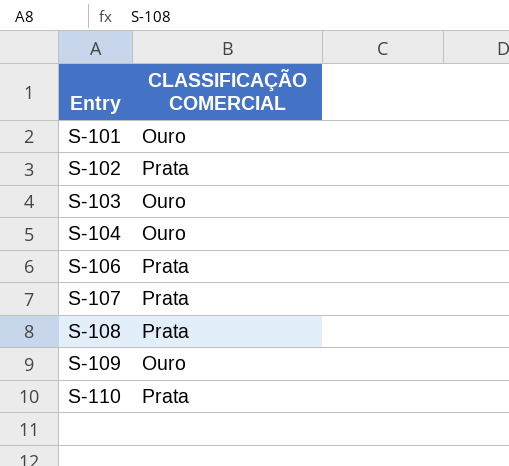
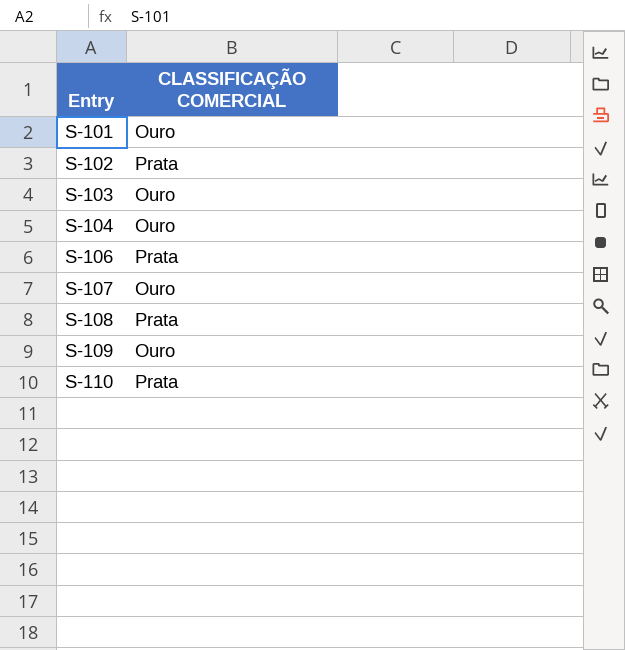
S-107 | CLASSIFICAÇÃO COMERCIAL: Prata -> Ouro

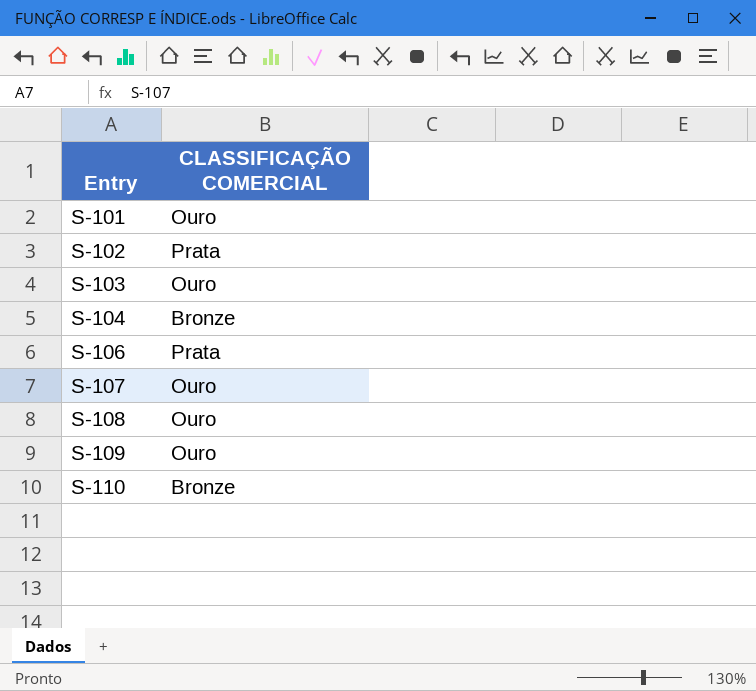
S-104 | CLASSIFICAÇÃO COMERCIAL: Ouro -> Bronze
S-108 | CLASSIFICAÇÃO COMERCIAL: Prata -> Ouro
S-110 | CLASSIFICAÇÃO COMERCIAL: Prata -> Bronze

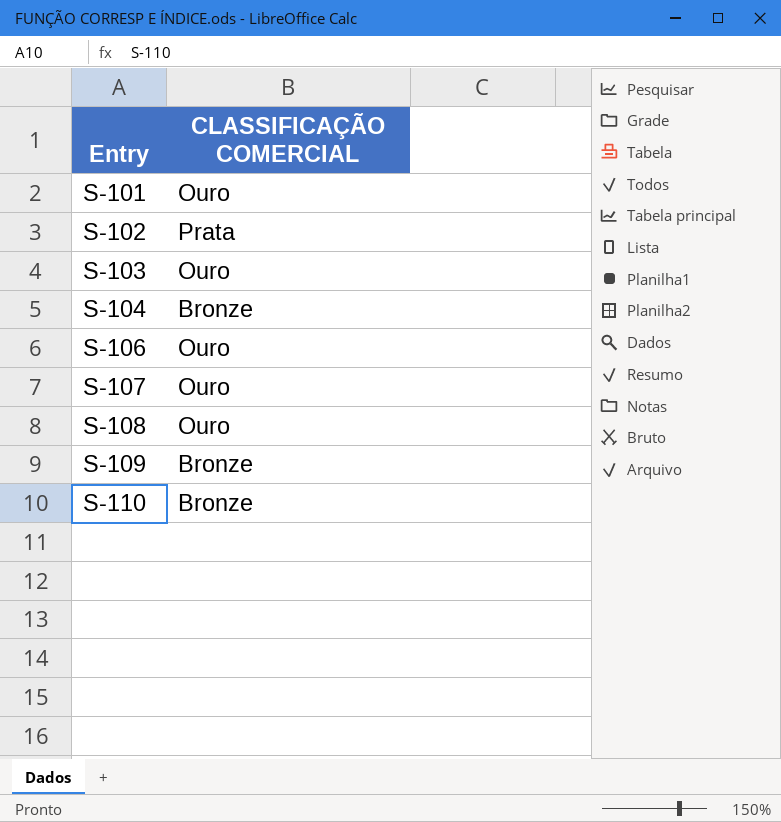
S-106 | CLASSIFICAÇÃO COMERCIAL: Prata -> Ouro
S-109 | CLASSIFICAÇÃO COMERCIAL: Ouro -> Bronze

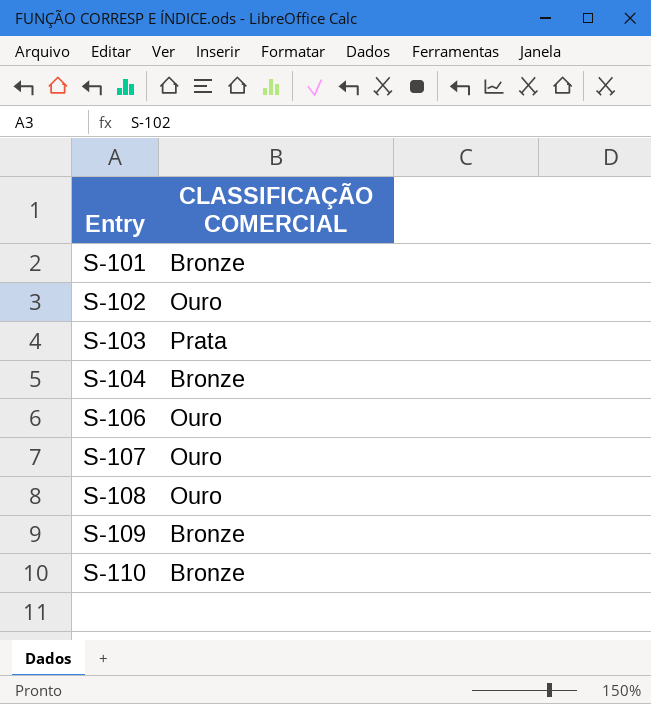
S-101 | CLASSIFICAÇÃO COMERCIAL: Ouro -> Bronze
S-102 | CLASSIFICAÇÃO COMERCIAL: Prata -> Ouro
S-103 | CLASSIFICAÇÃO COMERCIAL: Ouro -> Prata

